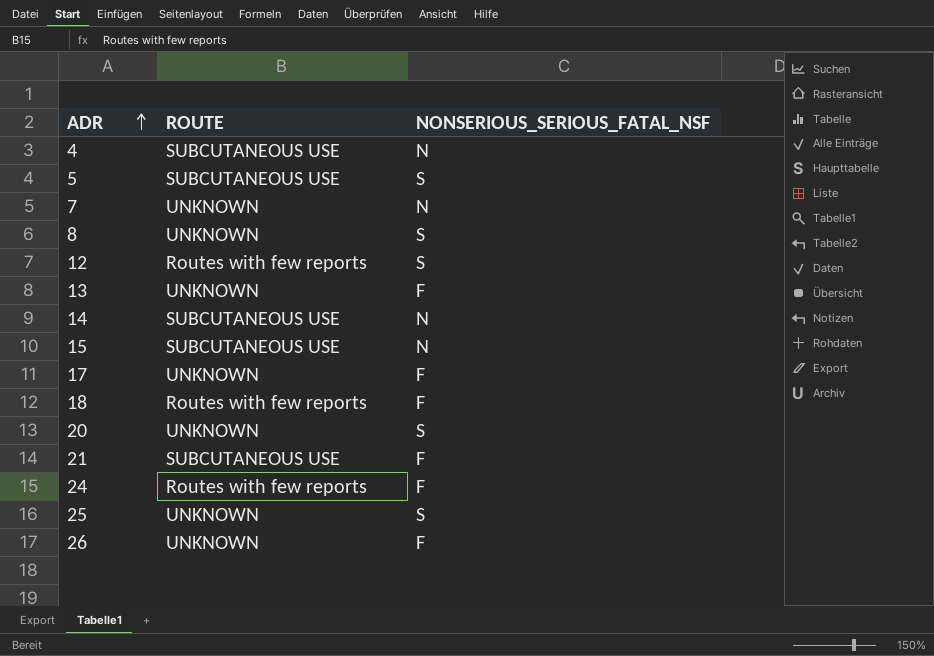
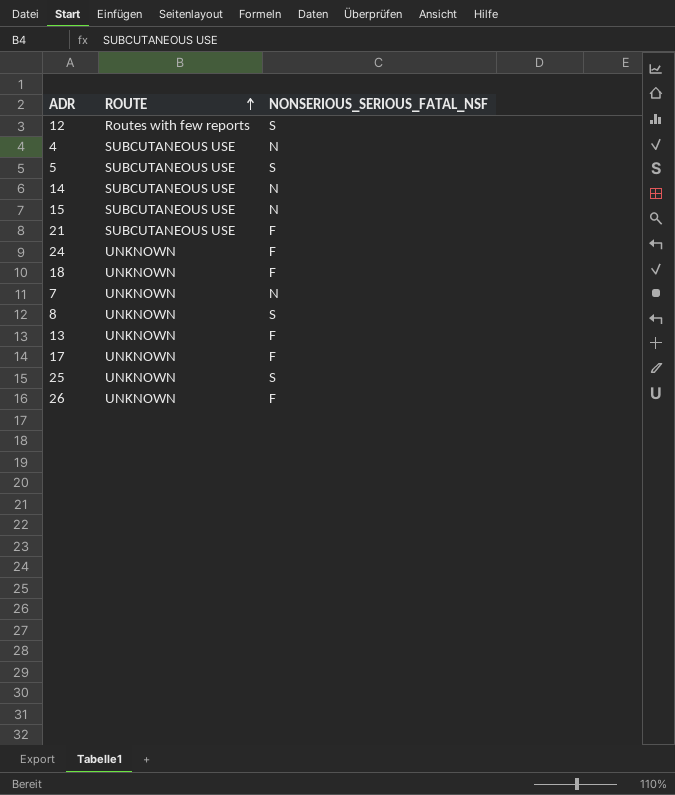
row order: ADR ascending -> ROUTE ascending
row 20: UNKNOWN | S -> none
24 | ROUTE: Routes with few reports -> UNKNOWN
18 | ROUTE: Routes with few reports -> UNKNOWN

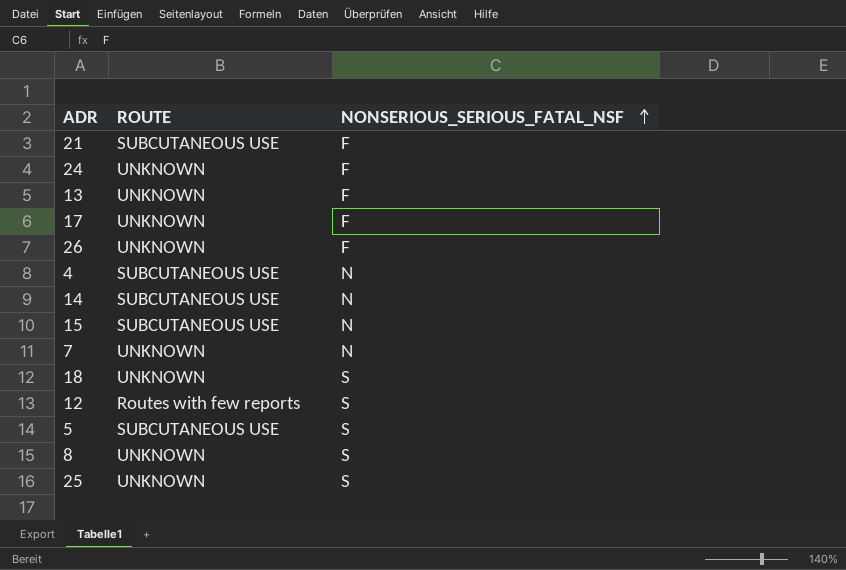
row order: ROUTE ascending -> NONSERIOUS_SERIOUS_FATAL_NSF ascending
18 | NONSERIOUS_SERIOUS_FATAL_NSF: F -> S

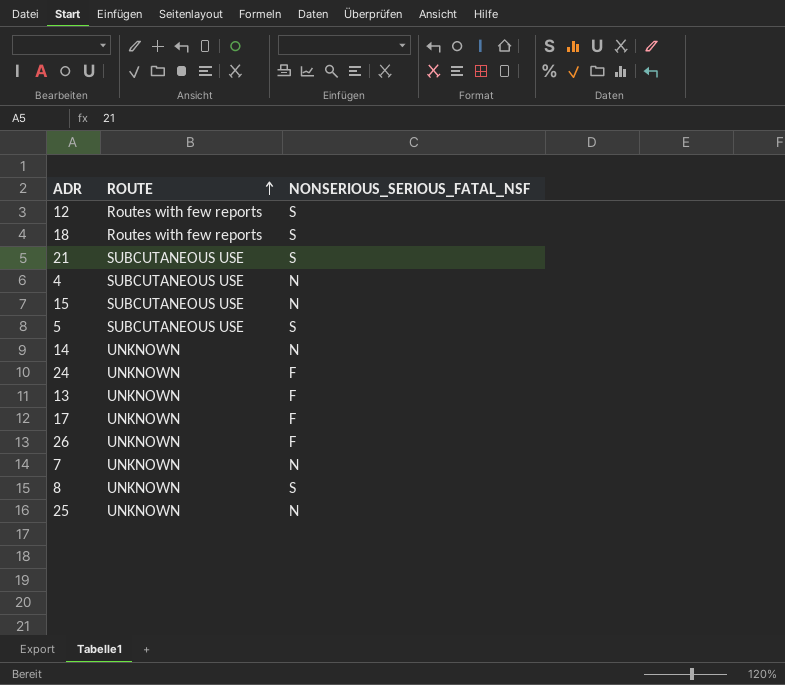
row order: NONSERIOUS_SERIOUS_FATAL_NSF ascending -> ROUTE ascending
18 | ROUTE: UNKNOWN -> Routes with few reports
21 | NONSERIOUS_SERIOUS_FATAL_NSF: F -> S
14 | ROUTE: SUBCUTANEOUS USE -> UNKNOWN
25 | NONSERIOUS_SERIOUS_FATAL_NSF: S -> N

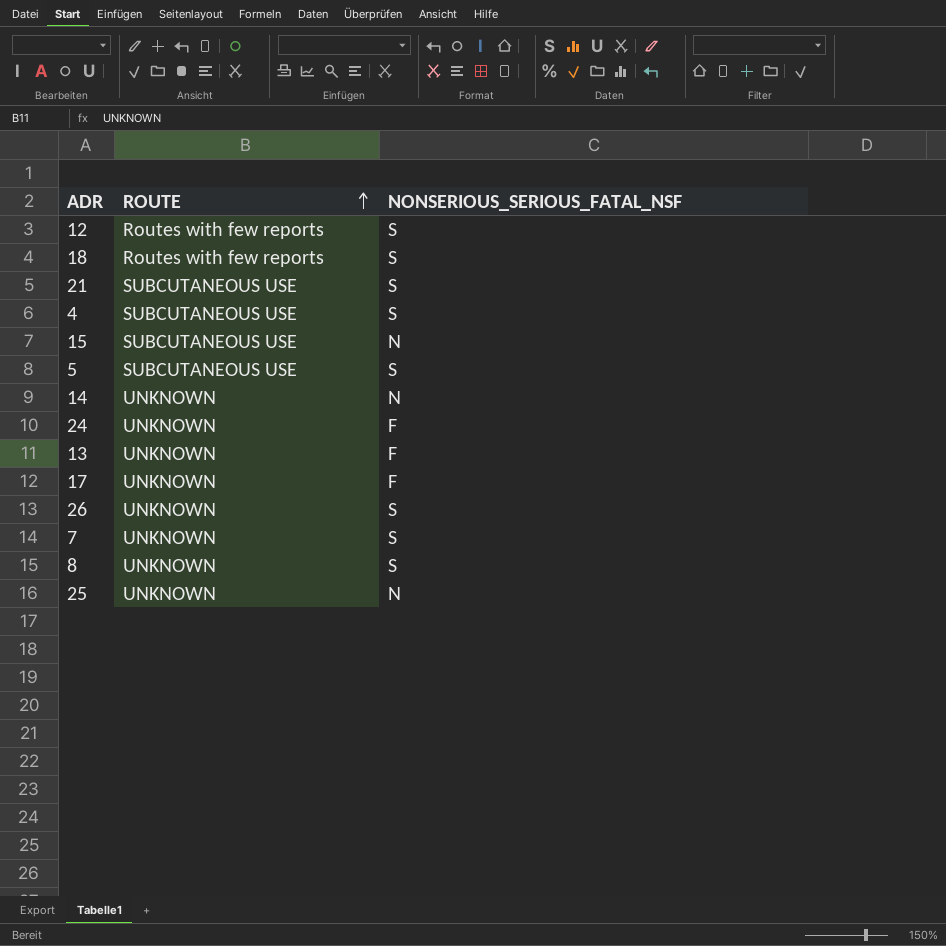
4 | NONSERIOUS_SERIOUS_FATAL_NSF: N -> S
26 | NONSERIOUS_SERIOUS_FATAL_NSF: F -> S
7 | NONSERIOUS_SERIOUS_FATAL_NSF: N -> S

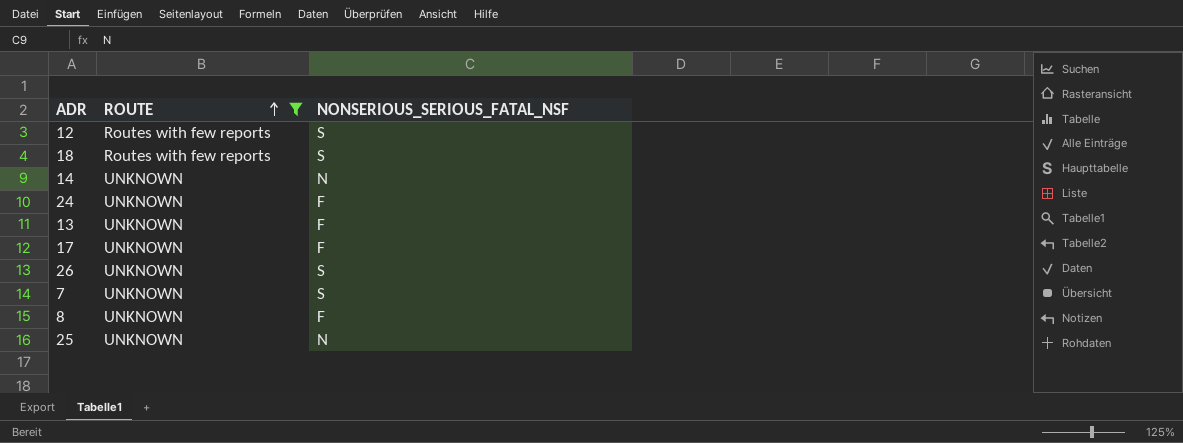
filter: none -> ROUTE != SUBCUTANEOUS USE
8 | NONSERIOUS_SERIOUS_FATAL_NSF: S -> F

